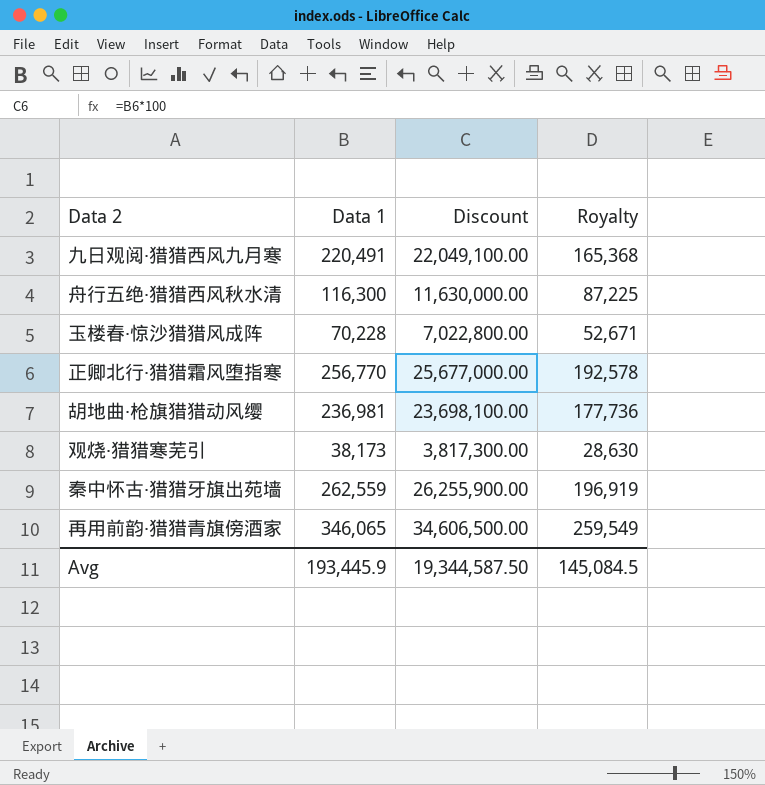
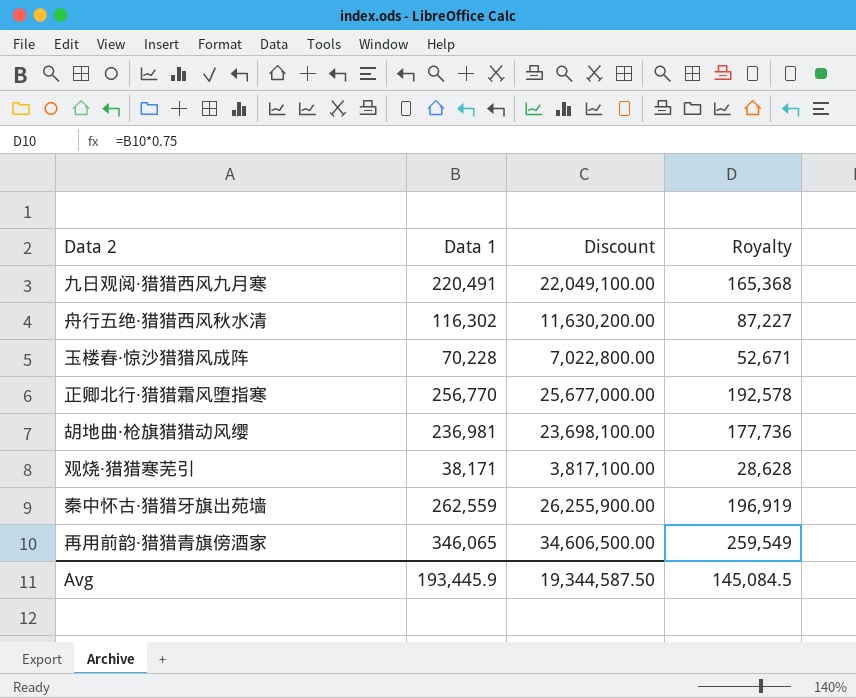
舟行五绝·猎猎西风秋水清 | Data 1: 116,300 -> 116,302
舟行五绝·猎猎西风秋水清 | Discount: 11,630,000.00 -> 11,630,200.00
舟行五绝·猎猎西风秋水清 | Royalty: 87,225 -> 87,227
观烧·猎猎寒芜引 | Data 1: 38,173 -> 38,171
观烧·猎猎寒芜引 | Discount: 3,817,300.00 -> 3,817,100.00
观烧·猎猎寒芜引 | Royalty: 28,630 -> 28,628

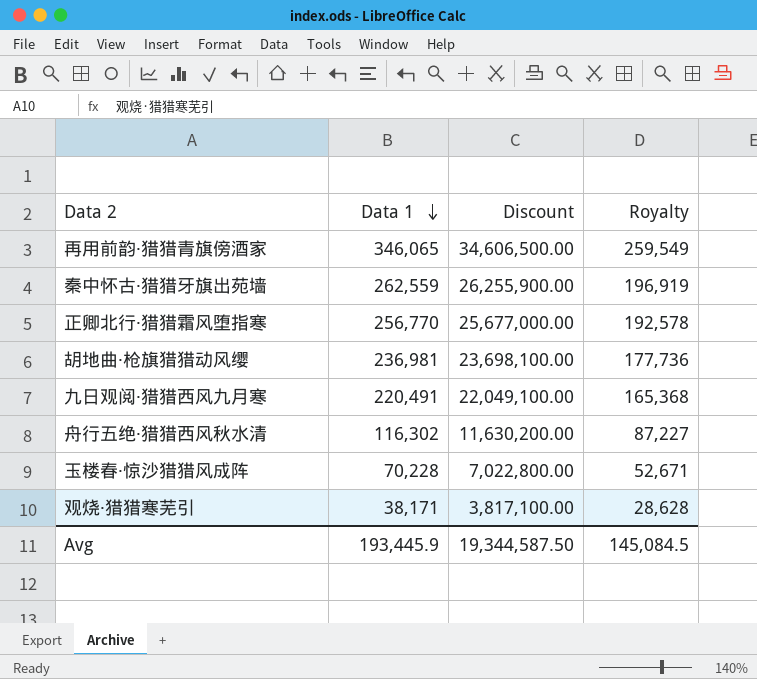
row order: none -> Data 1 descending

